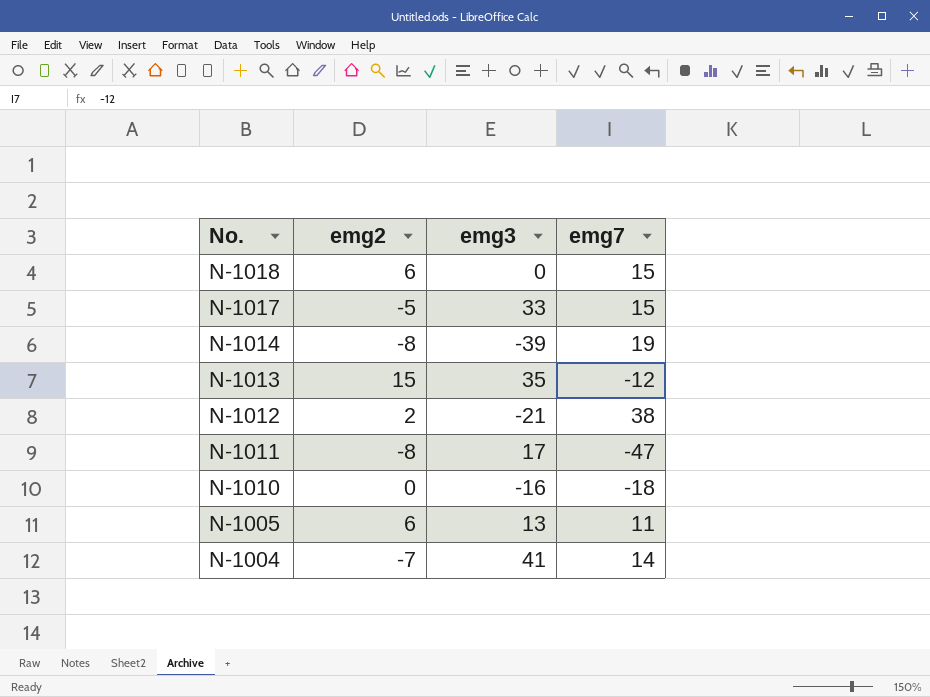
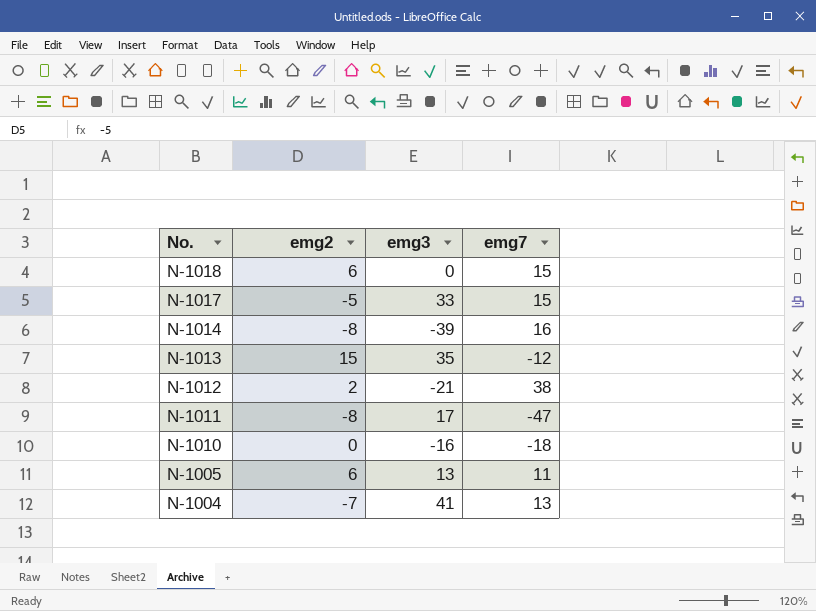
N-1014 | emg7: 19 -> 16
N-1004 | emg7: 14 -> 13

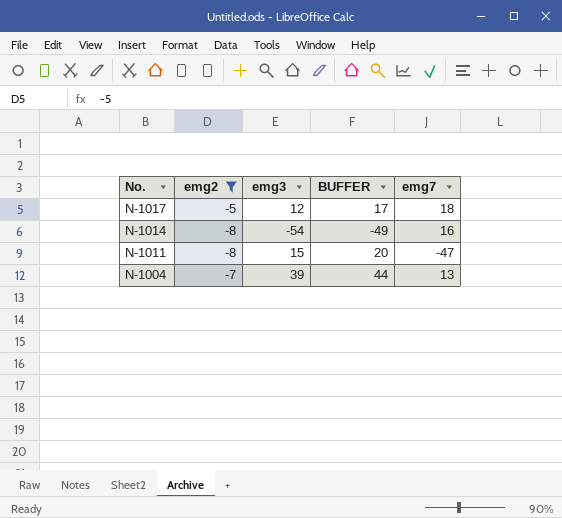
filter: none -> emg2 <= -5
column BUFFER | formula: none -> [emg3] + 5
N-1017 | emg3: 33 -> 12
N-1017 | emg7: 15 -> 18
N-1014 | emg3: -39 -> -54
N-1011 | emg3: 17 -> 15
N-1004 | emg3: 41 -> 39

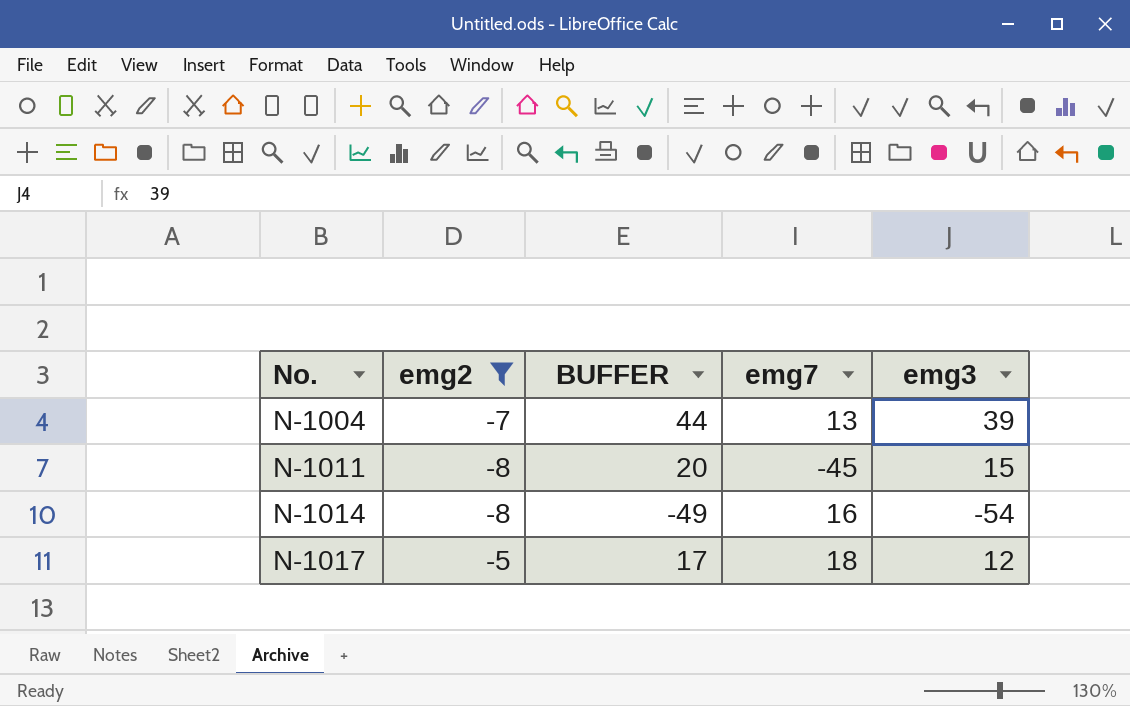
row order: No. descending -> No. ascending
column emg3 | position: 3 -> 5
N-1011 | emg7: -47 -> -45

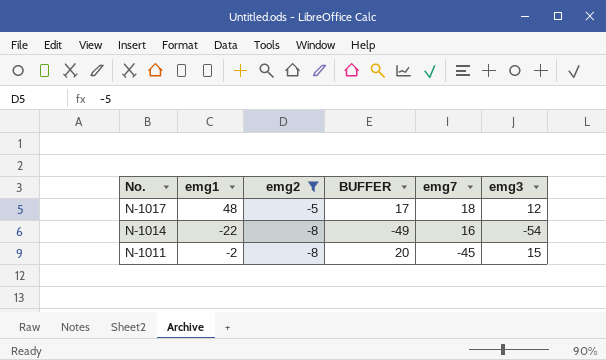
row order: No. ascending -> No. descending
column emg1 | position: none -> 2
row N-1004: -7 | 44 | 13 | 39 -> none

